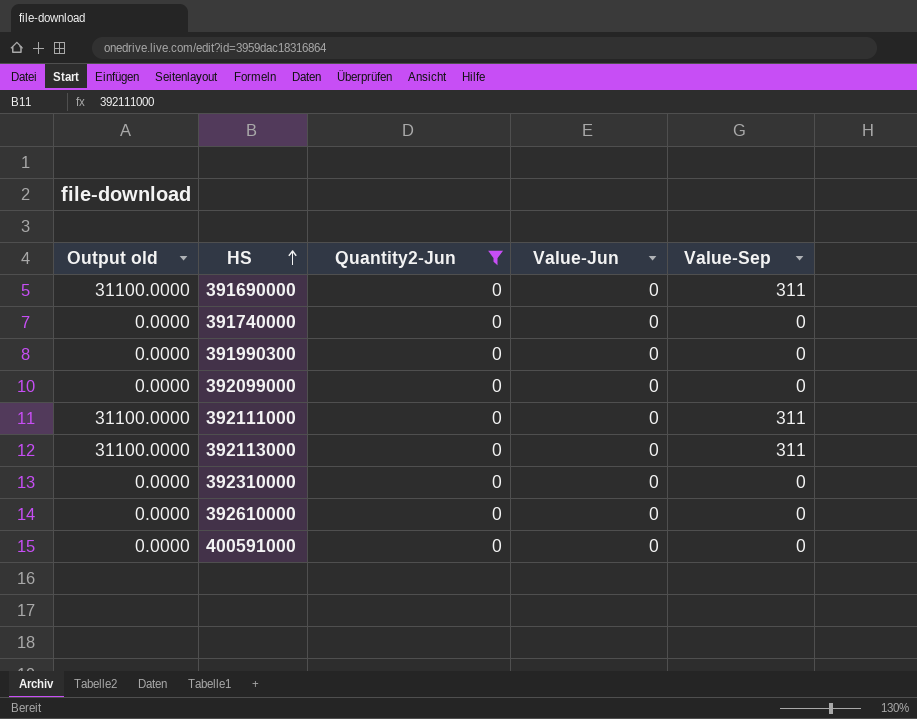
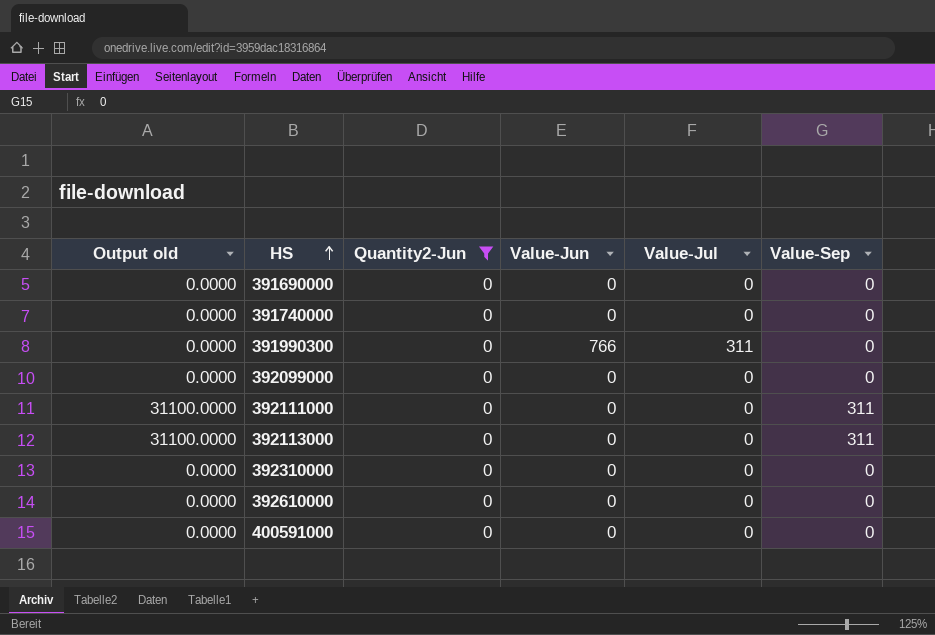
column Value-Jul | position: none -> 5
391690000 | Output old: 31100.0000 -> 0.0000
391690000 | Value-Sep: 311 -> 0
391990300 | Value-Jun: 0 -> 766

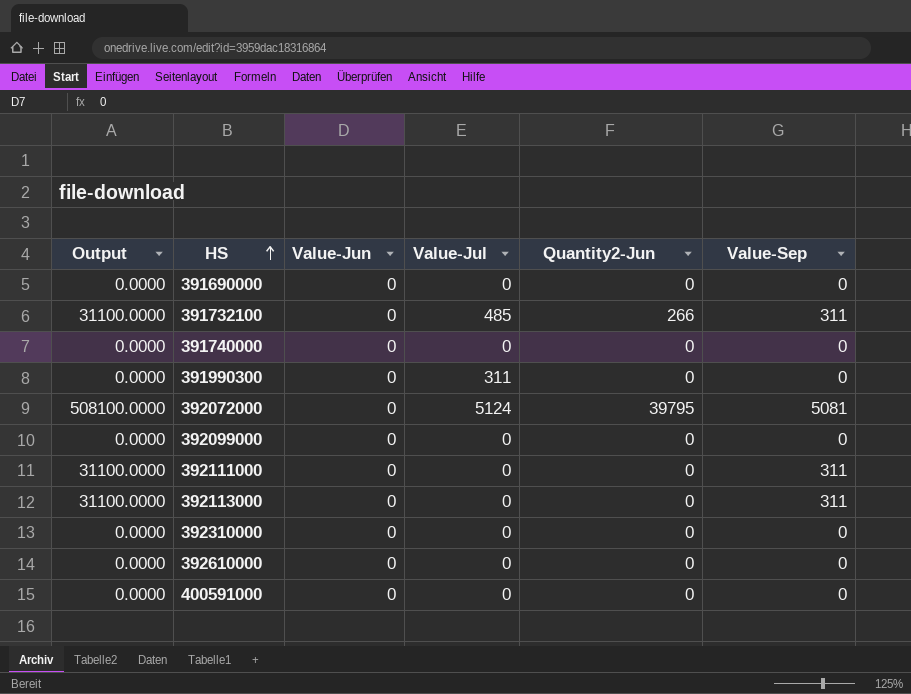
filter: Quantity2-Jun = 0 -> none
column name: Output old -> Output
column Quantity2-Jun | position: 3 -> 5
391990300 | Value-Jun: 766 -> 0

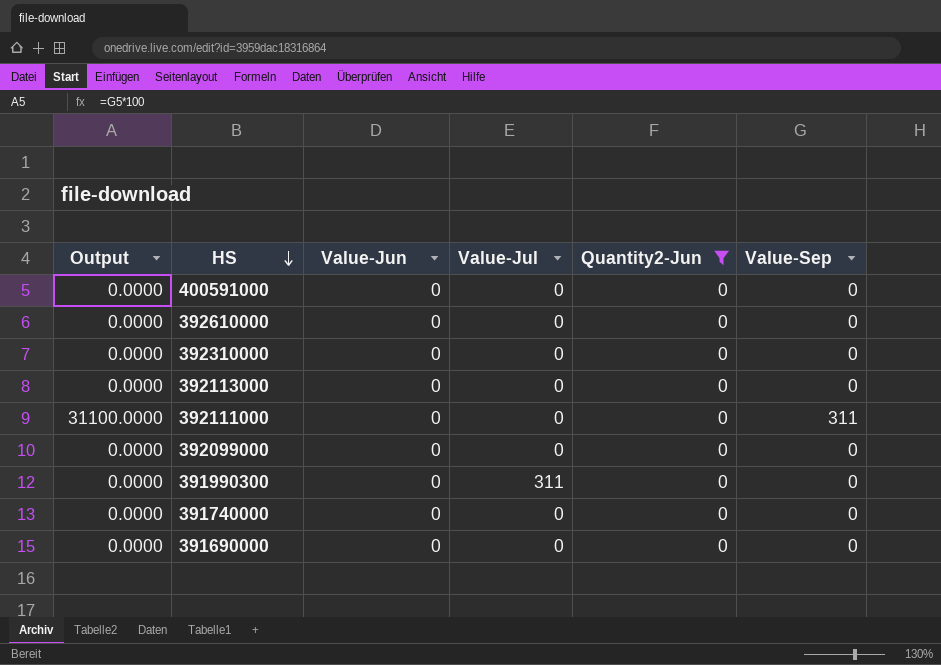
filter: none -> Quantity2-Jun = 0
row order: HS ascending -> HS descending
392113000 | Output: 31100.0000 -> 0.0000
392113000 | Value-Sep: 311 -> 0

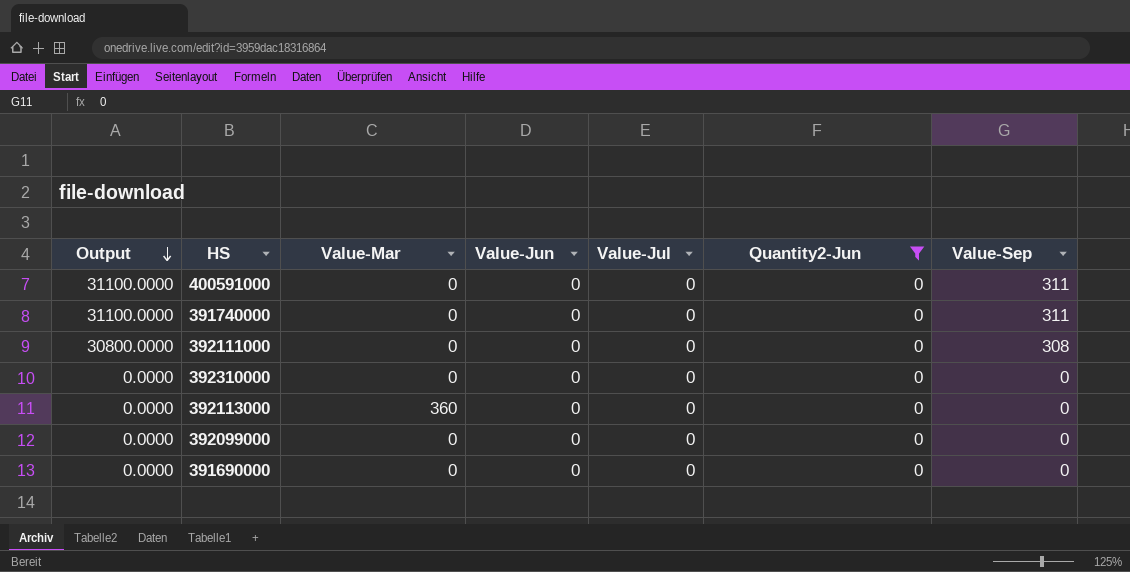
row order: HS descending -> Output descending
column Value-Mar | position: none -> 3
row 392610000: 0.0000 | 0 | 0 | 0 | 0 -> none
row 391990300: 0.0000 | 0 | 311 | 0 | 0 -> none
400591000 | Output: 0.0000 -> 31100.0000
400591000 | Value-Sep: 0 -> 311
391740000 | Output: 0.0000 -> 31100.0000
391740000 | Value-Sep: 0 -> 311
392111000 | Output: 31100.0000 -> 30800.0000
392111000 | Value-Sep: 311 -> 308

